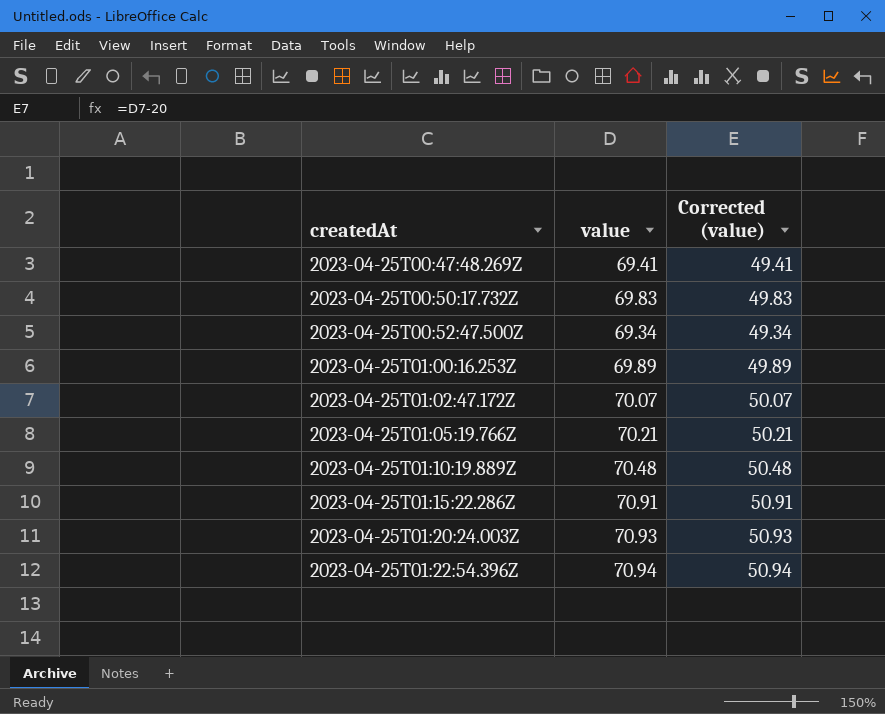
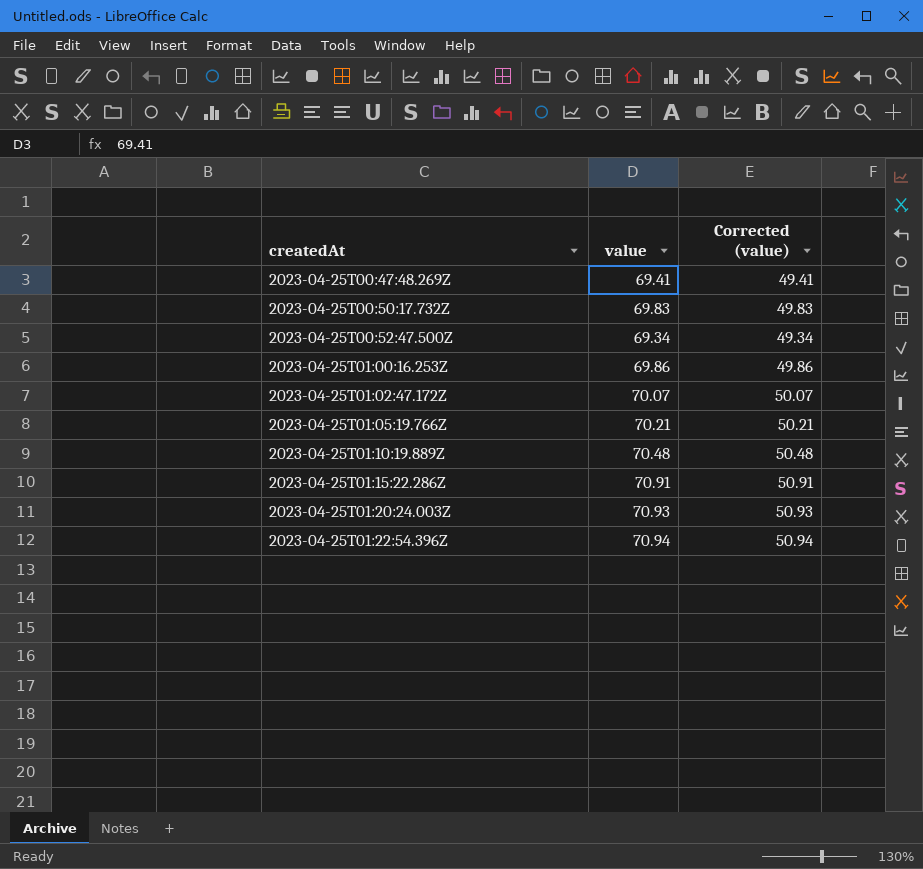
2023-04-25T01:00:16.253Z | value: 69.89 -> 69.86
2023-04-25T01:00:16.253Z | Corrected (value): 49.89 -> 49.86

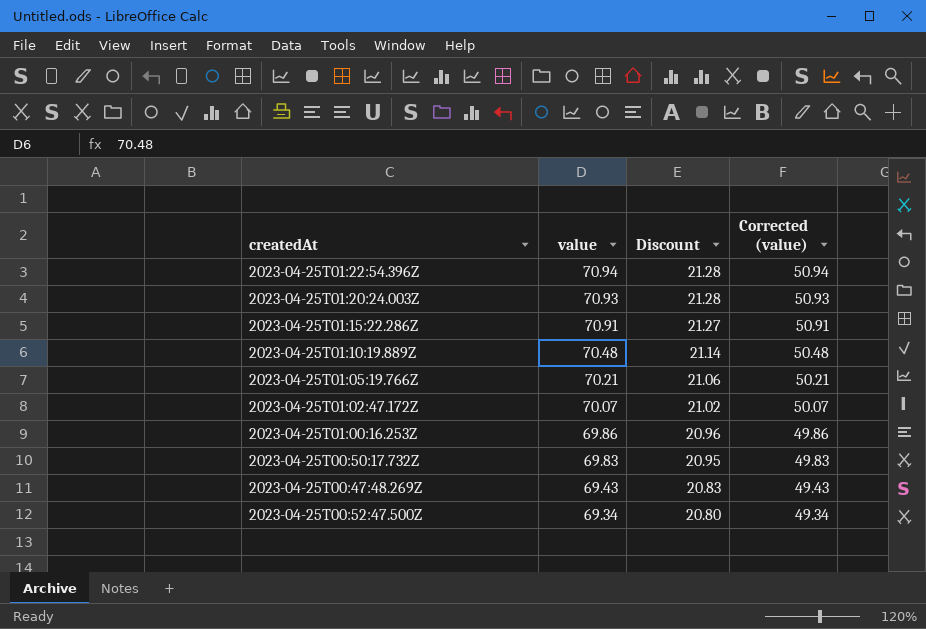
row order: createdAt ascending -> value descending
column Discount | formula: none -> [value] * 0.3
2023-04-25T00:47:48.269Z | value: 69.41 -> 69.43
2023-04-25T00:47:48.269Z | Corrected (value): 49.41 -> 49.43

